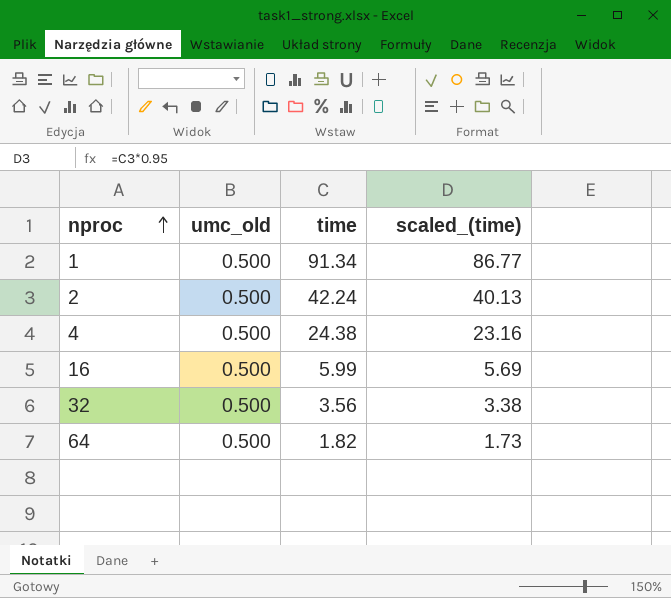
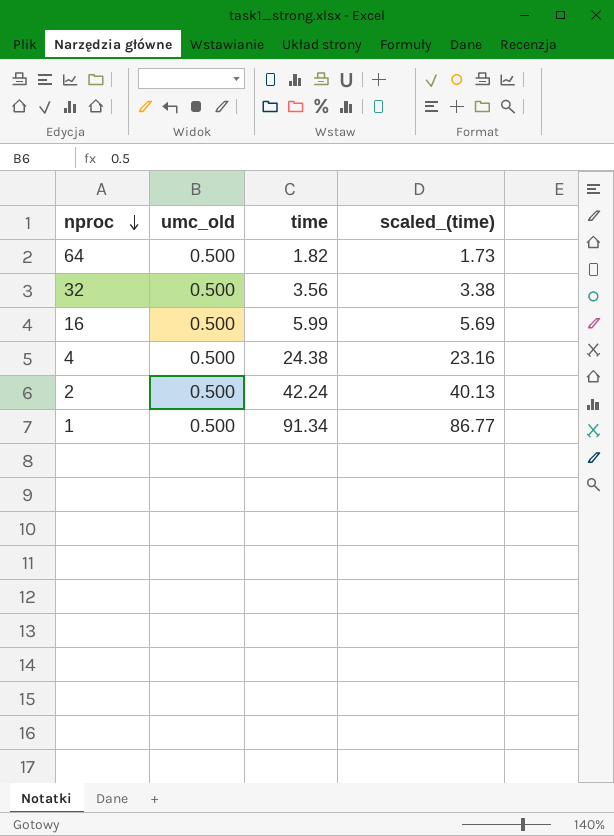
row order: nproc ascending -> nproc descending

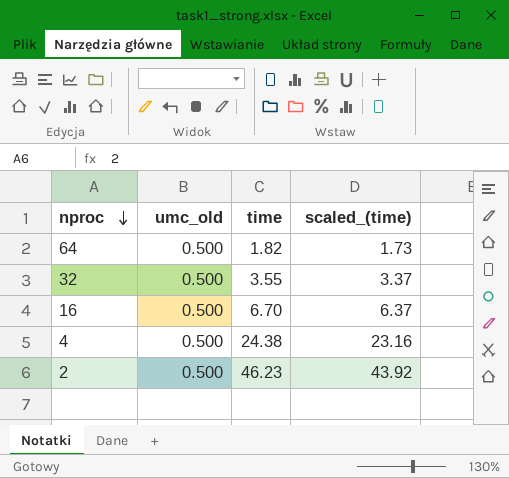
row 1: 0.500 | 91.34 | 86.77 -> none
32 | time: 3.56 -> 3.55
32 | scaled_(time): 3.38 -> 3.37
16 | time: 5.99 -> 6.70
16 | scaled_(time): 5.69 -> 6.37
2 | time: 42.24 -> 46.23
2 | scaled_(time): 40.13 -> 43.92

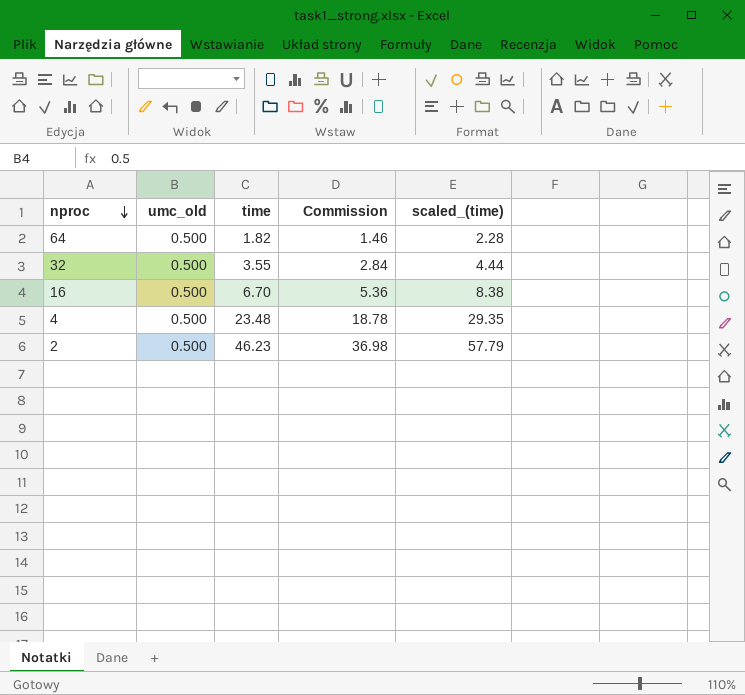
column Commission | formula: none -> [time] * 0.8
column scaled_(time) | formula: [time] * 0.95 -> [time] * 1.25
4 | time: 24.38 -> 23.48

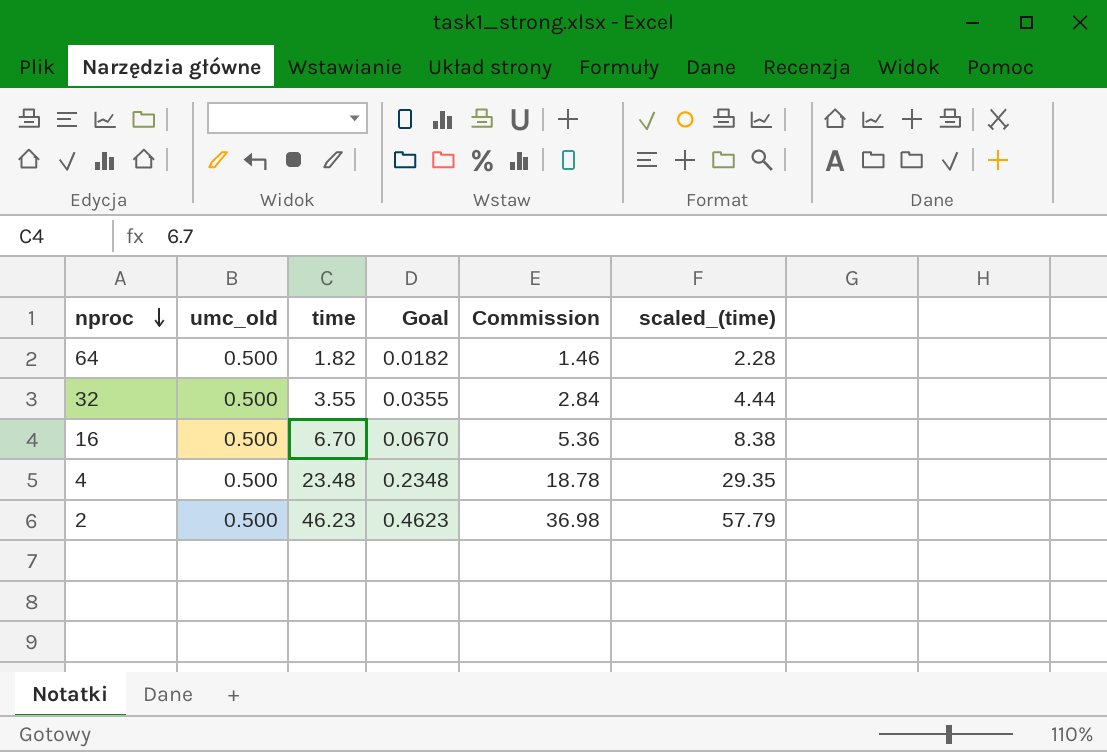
column Goal | formula: none -> [time] * 0.01

